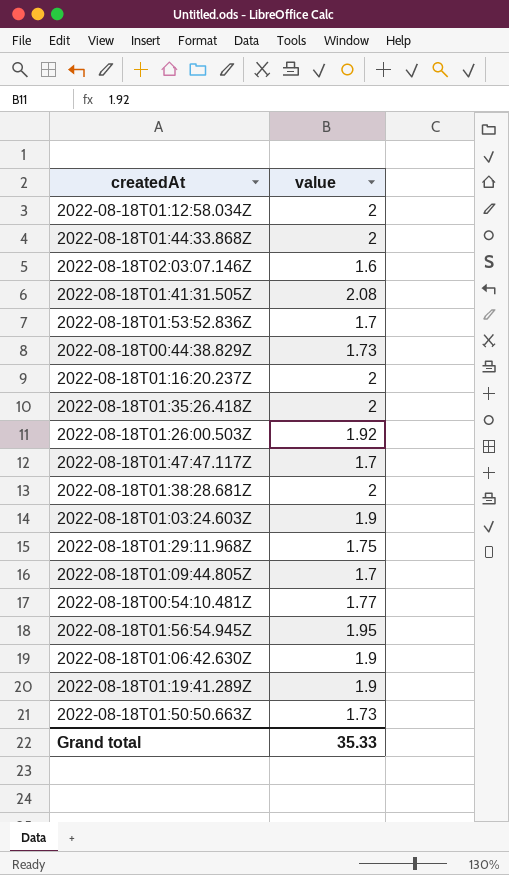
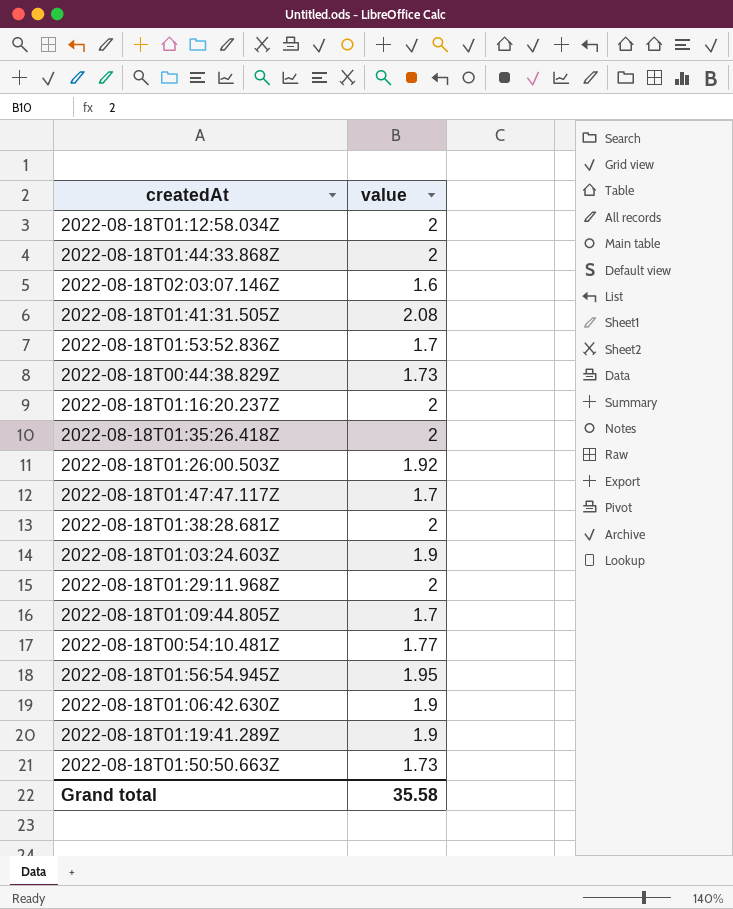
2022-08-18T01:29:11.968Z | value: 1.75 -> 2
Grand total | value: 35.33 -> 35.58

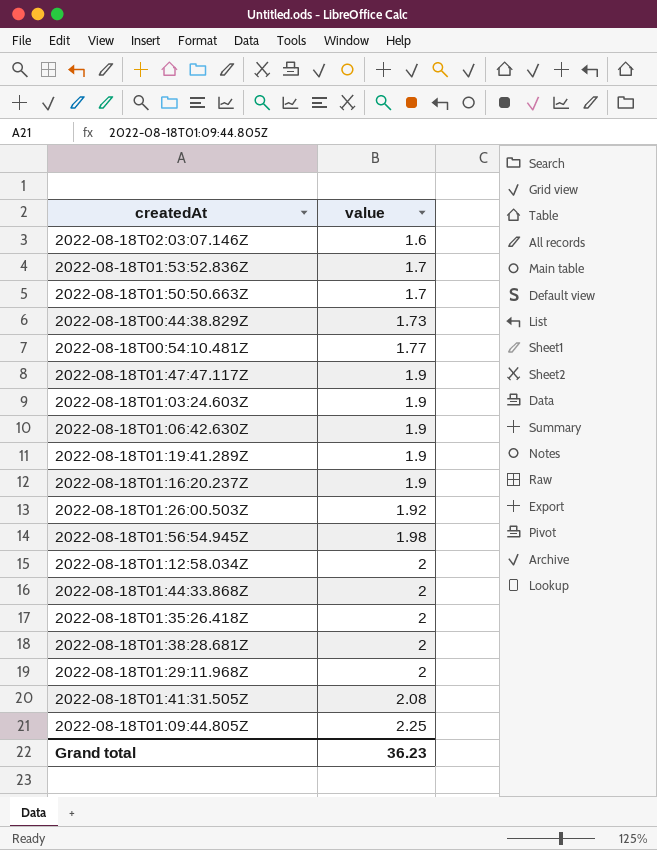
row order: none -> value ascending
2022-08-18T01:50:50.663Z | value: 1.73 -> 1.7
2022-08-18T01:47:47.117Z | value: 1.7 -> 1.9
2022-08-18T01:16:20.237Z | value: 2 -> 1.9
2022-08-18T01:56:54.945Z | value: 1.95 -> 1.98
2022-08-18T01:09:44.805Z | value: 1.7 -> 2.25
Grand total | value: 35.58 -> 36.23

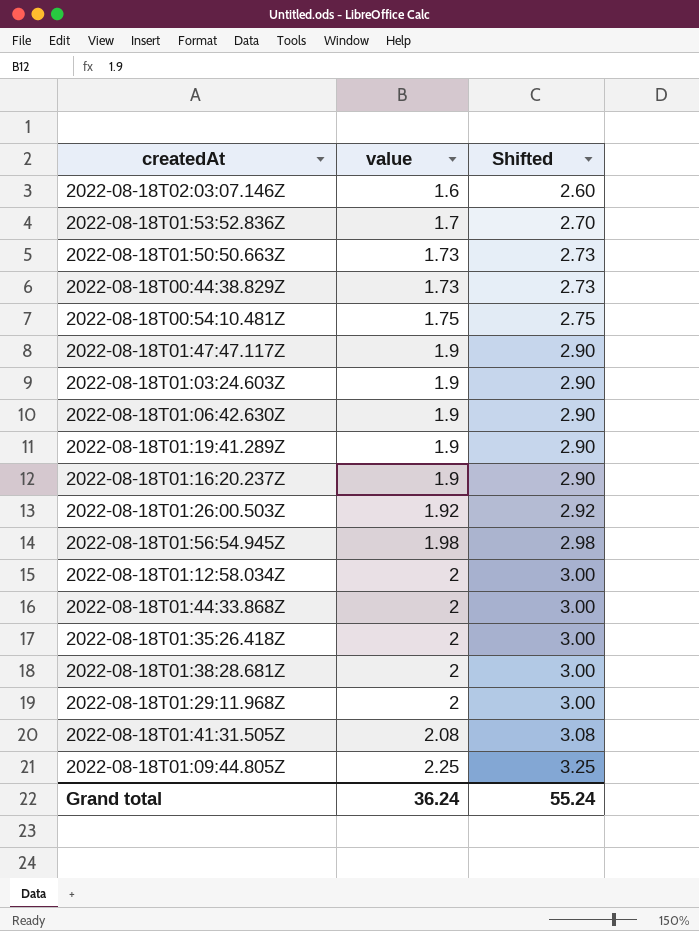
column Shifted | formula: none -> [value] + 1
2022-08-18T01:50:50.663Z | value: 1.7 -> 1.73
2022-08-18T00:54:10.481Z | value: 1.77 -> 1.75
Grand total | value: 36.23 -> 36.24

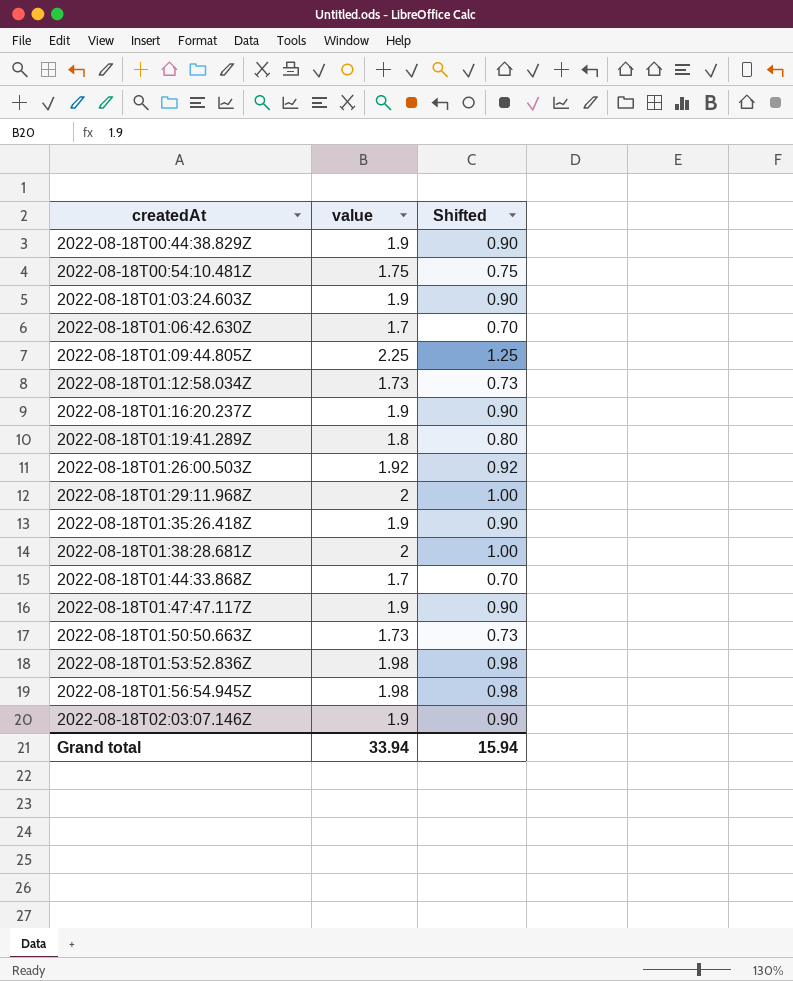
row order: value ascending -> createdAt ascending
column Shifted | formula: [value] + 1 -> [value] - 1
row 2022-08-18T01:41:31.505Z: 2.08 | 3.08 -> none
2022-08-18T00:44:38.829Z | value: 1.73 -> 1.9
2022-08-18T01:06:42.630Z | value: 1.9 -> 1.7
2022-08-18T01:12:58.034Z | value: 2 -> 1.73
2022-08-18T01:19:41.289Z | value: 1.9 -> 1.8
2022-08-18T01:35:26.418Z | value: 2 -> 1.9
2022-08-18T01:44:33.868Z | value: 2 -> 1.7
2022-08-18T01:53:52.836Z | value: 1.7 -> 1.98
2022-08-18T02:03:07.146Z | value: 1.6 -> 1.9
Grand total | value: 36.24 -> 33.94
Grand total | Shifted: 55.24 -> 15.94

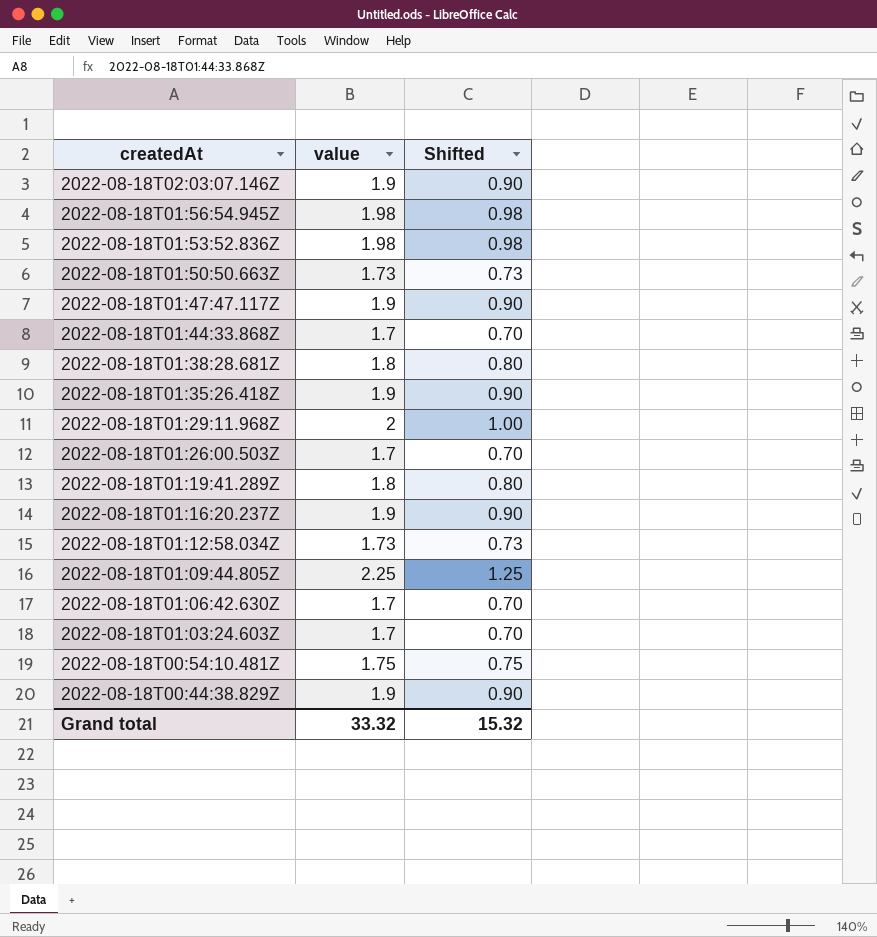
row order: createdAt ascending -> createdAt descending
2022-08-18T01:38:28.681Z | value: 2 -> 1.8
2022-08-18T01:38:28.681Z | Shifted: 1.00 -> 0.80
2022-08-18T01:26:00.503Z | value: 1.92 -> 1.7
2022-08-18T01:26:00.503Z | Shifted: 0.92 -> 0.70
2022-08-18T01:03:24.603Z | value: 1.9 -> 1.7
2022-08-18T01:03:24.603Z | Shifted: 0.90 -> 0.70
Grand total | value: 33.94 -> 33.32
Grand total | Shifted: 15.94 -> 15.32

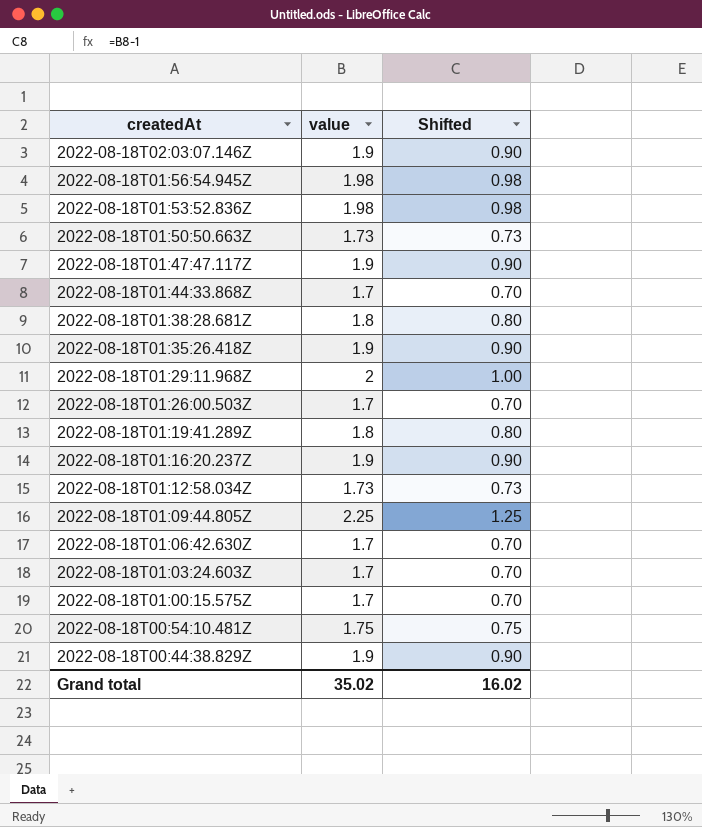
row 2022-08-18T01:00:15.575Z: none -> 1.7 | 0.70
Grand total | value: 33.32 -> 35.02
Grand total | Shifted: 15.32 -> 16.02

